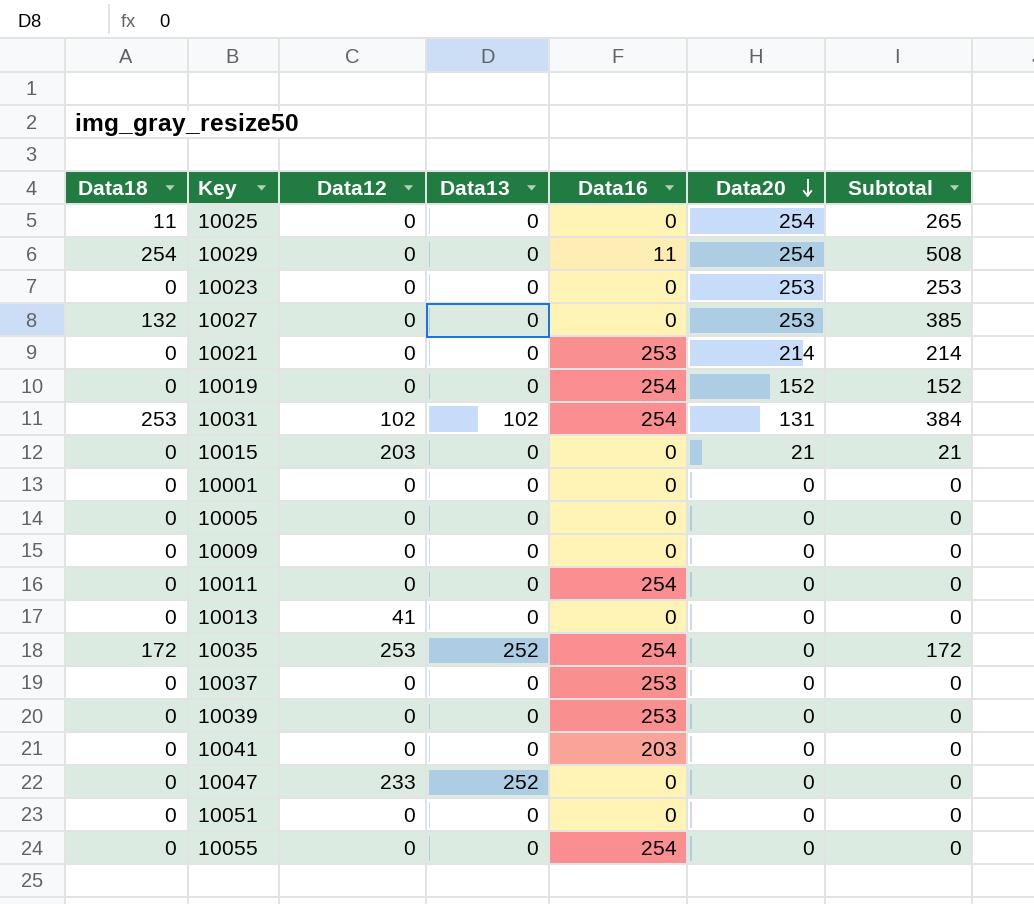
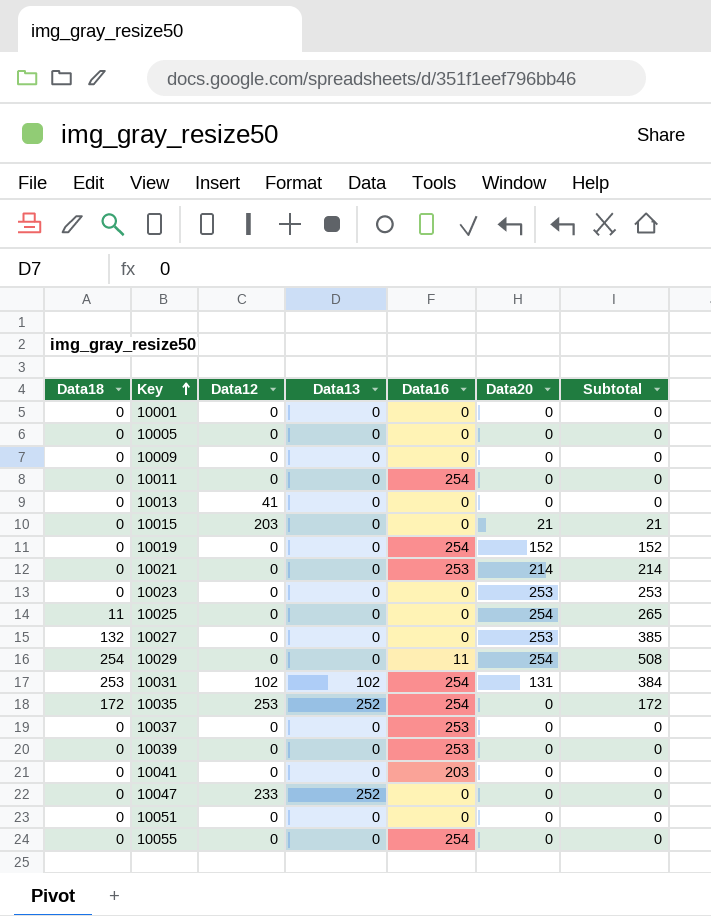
row order: Data20 descending -> Key ascending

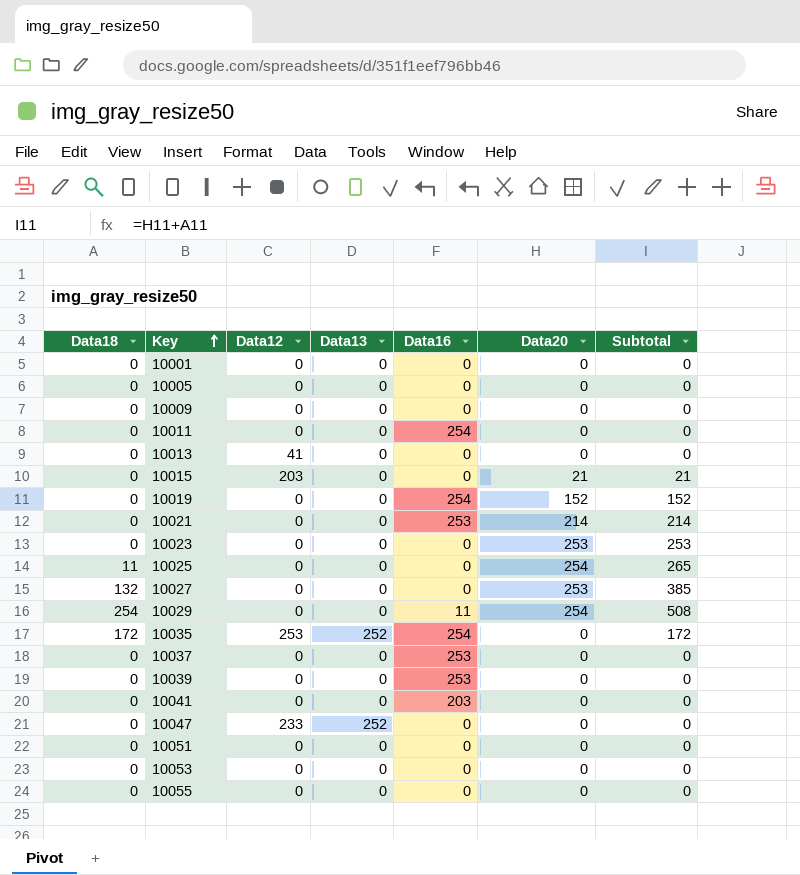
row 10031: 253 | 102 | 102 | 254 | 131 | 384 -> none
row 10053: none -> 0 | 0 | 0 | 0 | 0 | 0
10055 | Data16: 254 -> 0

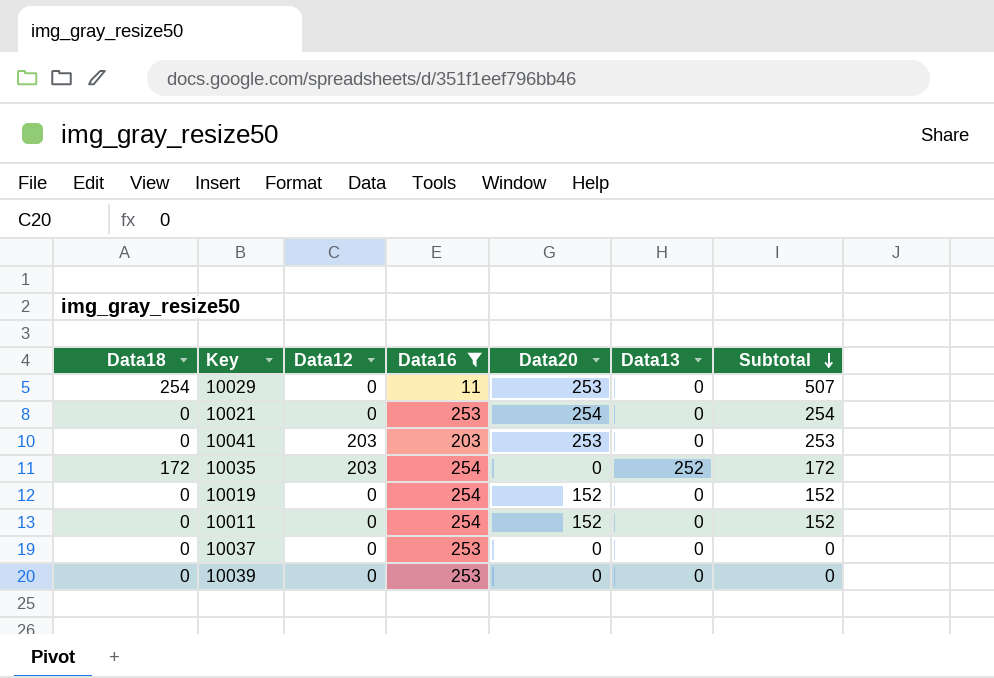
filter: none -> Data16 != 0
row order: Key ascending -> Subtotal descending
column Data13 | position: 4 -> 6
10029 | Data20: 254 -> 253
10029 | Subtotal: 508 -> 507
10021 | Data20: 214 -> 254
10021 | Subtotal: 214 -> 254
10041 | Data12: 0 -> 203
10041 | Data20: 0 -> 253
10041 | Subtotal: 0 -> 253
10035 | Data12: 253 -> 203
10011 | Data20: 0 -> 152
10011 | Subtotal: 0 -> 152

